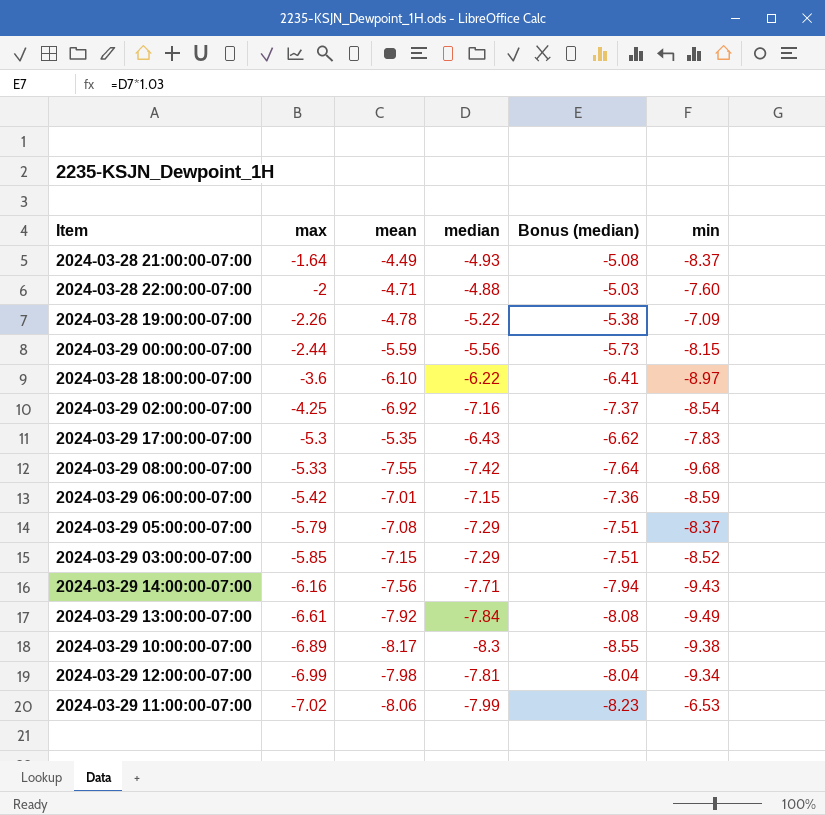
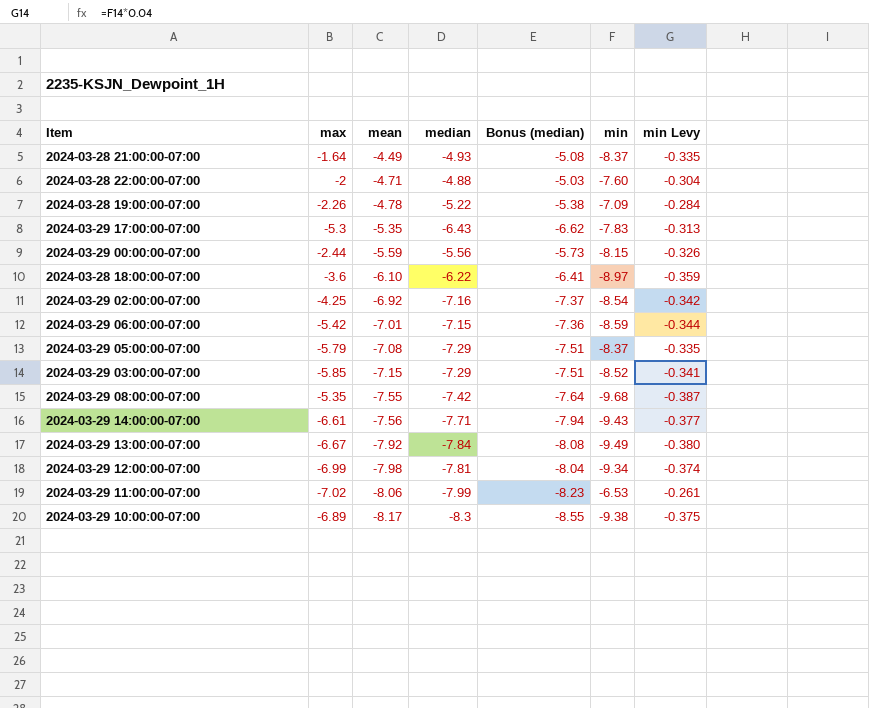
row order: max descending -> mean descending
column min Levy | formula: none -> [min] * 0.04
2024-03-29 08:00:00-07:00 | max: -5.33 -> -5.35
2024-03-29 14:00:00-07:00 | max: -6.16 -> -6.61
2024-03-29 13:00:00-07:00 | max: -6.61 -> -6.67

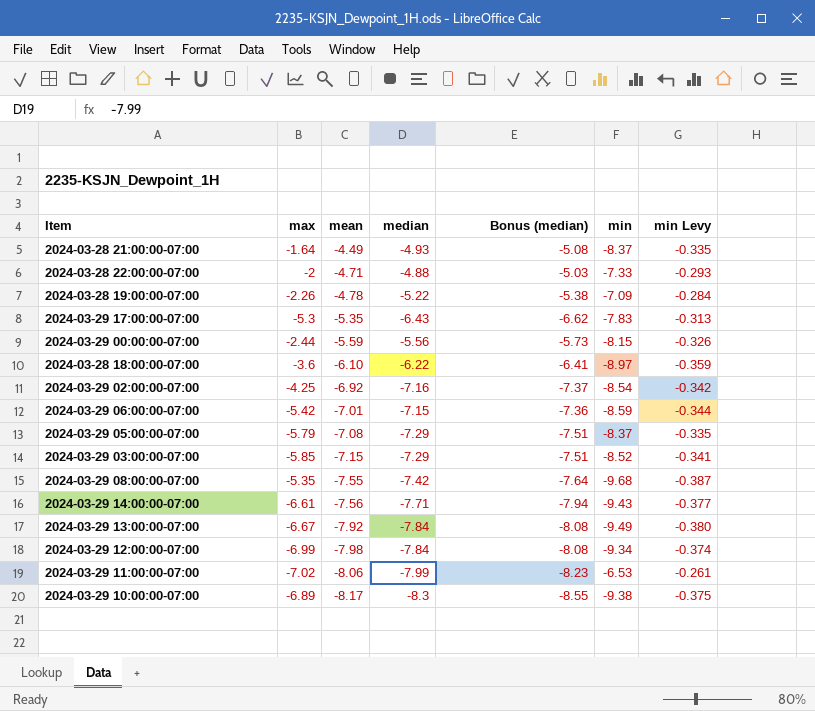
2024-03-28 22:00:00-07:00 | min: -7.60 -> -7.33
2024-03-28 22:00:00-07:00 | min Levy: -0.304 -> -0.293
2024-03-29 12:00:00-07:00 | median: -7.81 -> -7.84
2024-03-29 12:00:00-07:00 | Bonus (median): -8.04 -> -8.08

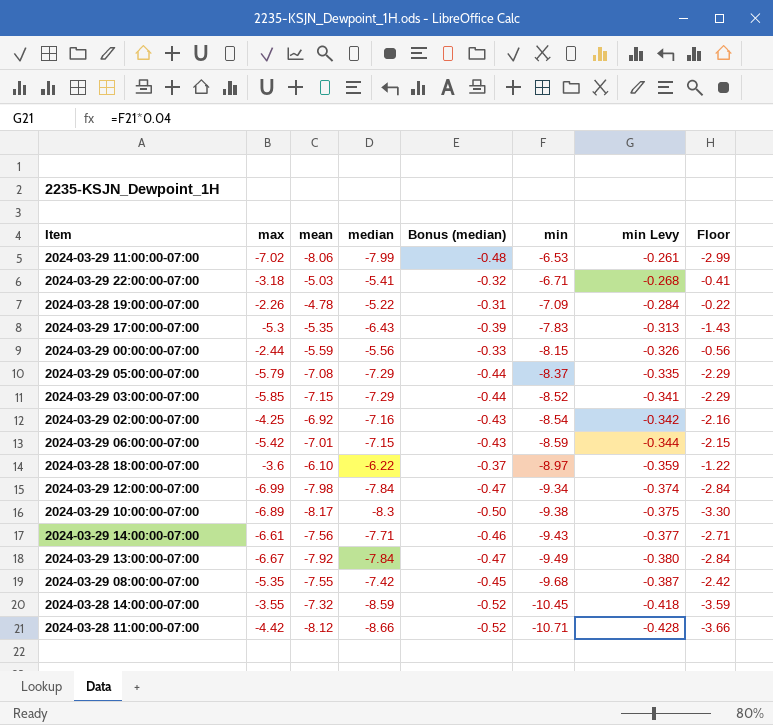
row order: mean descending -> min descending
column Bonus (median) | formula: [median] * 1.03 -> [median] * 0.06
column Floor | formula: none -> [median] + 5
row 2024-03-28 21:00:00-07:00: -1.64 | -4.49 | -4.93 | -5.08 | -8.37 | -0.335 -> none
row 2024-03-28 22:00:00-07:00: -2 | -4.71 | -4.88 | -5.03 | -7.33 | -0.293 -> none
row 2024-03-29 22:00:00-07:00: none -> -3.18 | -5.03 | -5.41 | -0.32 | -6.71 | -0.268 | -0.41
row 2024-03-28 14:00:00-07:00: none -> -3.55 | -7.32 | -8.59 | -0.52 | -10.45 | -0.418 | -3.59
row 2024-03-28 11:00:00-07:00: none -> -4.42 | -8.12 | -8.66 | -0.52 | -10.71 | -0.428 | -3.66

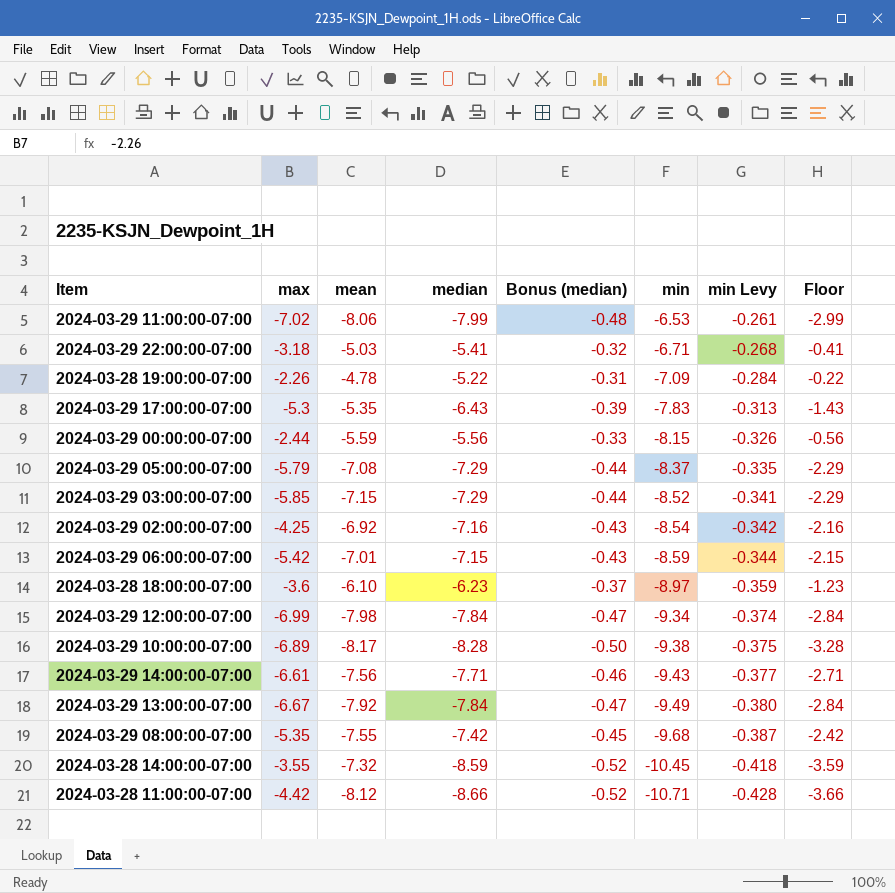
2024-03-28 18:00:00-07:00 | median: -6.22 -> -6.23
2024-03-28 18:00:00-07:00 | Floor: -1.22 -> -1.23
2024-03-29 10:00:00-07:00 | median: -8.3 -> -8.28
2024-03-29 10:00:00-07:00 | Floor: -3.30 -> -3.28

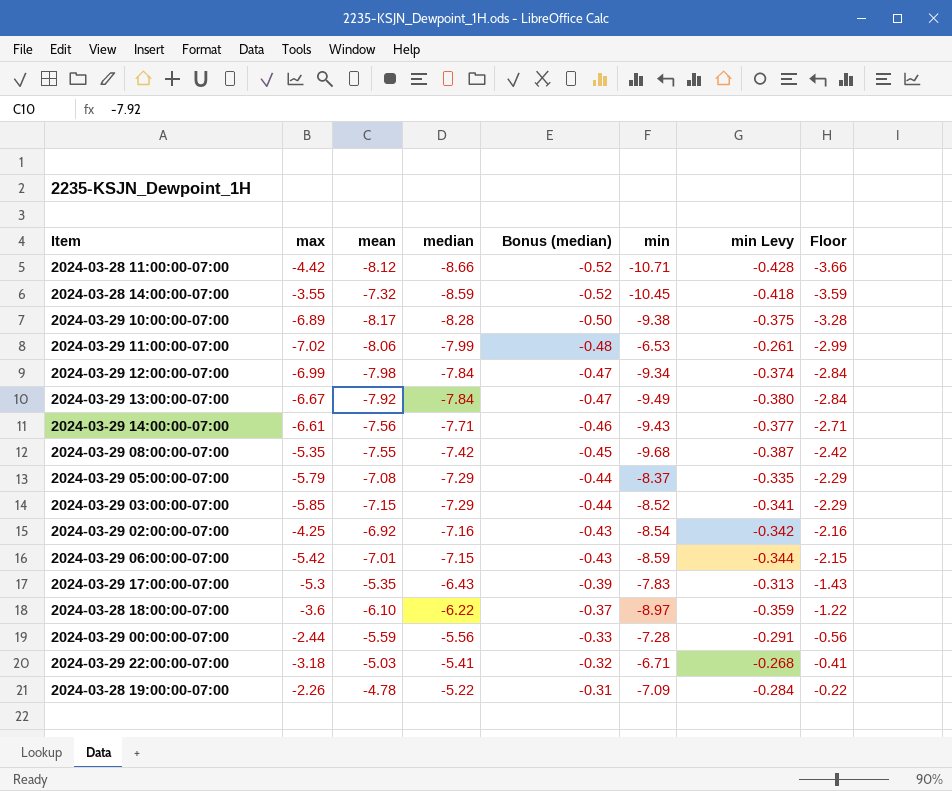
row order: min descending -> median ascending
2024-03-28 18:00:00-07:00 | median: -6.23 -> -6.22
2024-03-28 18:00:00-07:00 | Floor: -1.23 -> -1.22
2024-03-29 00:00:00-07:00 | min: -8.15 -> -7.28
2024-03-29 00:00:00-07:00 | min Levy: -0.326 -> -0.291

